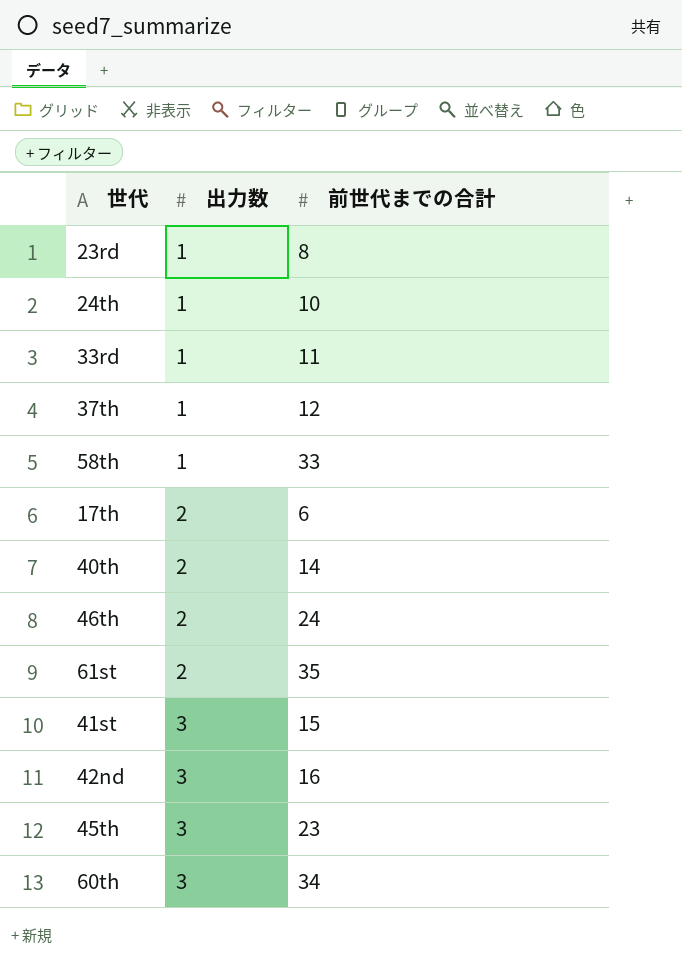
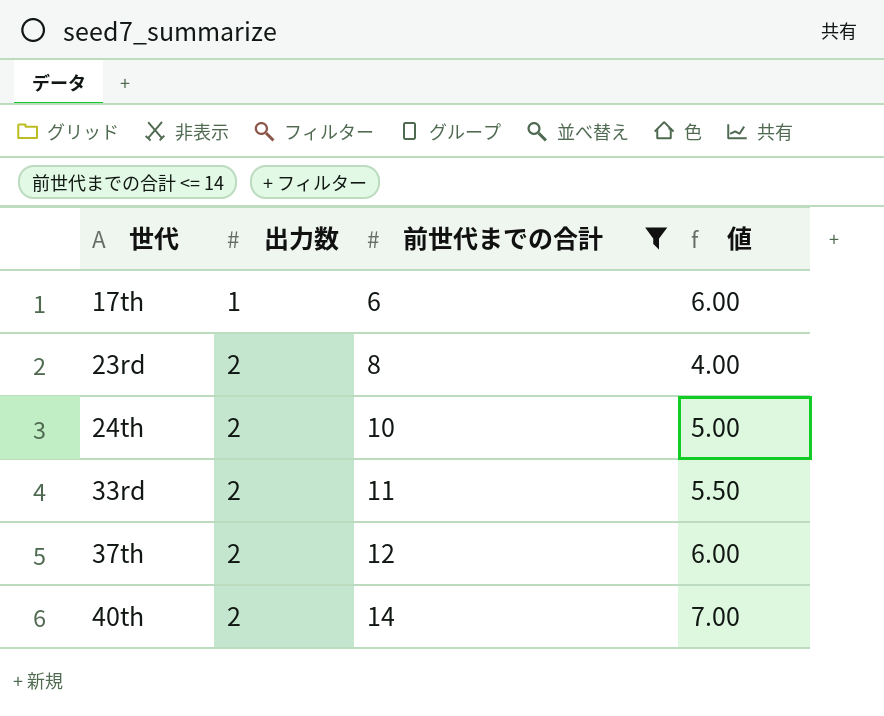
filter: none -> 前世代までの合計 <= 14
row order: 出力数 ascending -> 世代 ascending
column 値 | formula: none -> [前世代までの合計] / [出力数]
17th | 出力数: 2 -> 1
23rd | 出力数: 1 -> 2
24th | 出力数: 1 -> 2
33rd | 出力数: 1 -> 2
37th | 出力数: 1 -> 2

